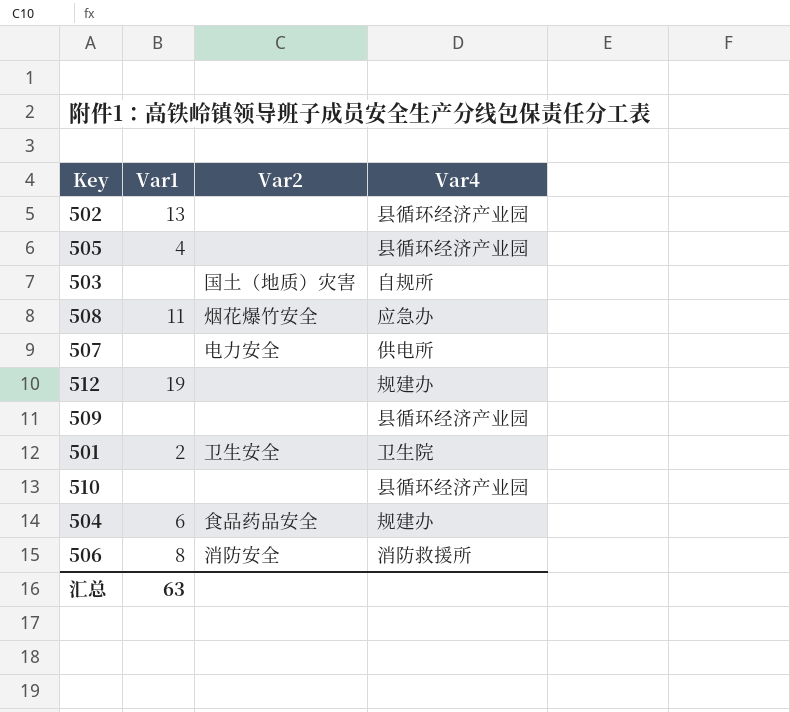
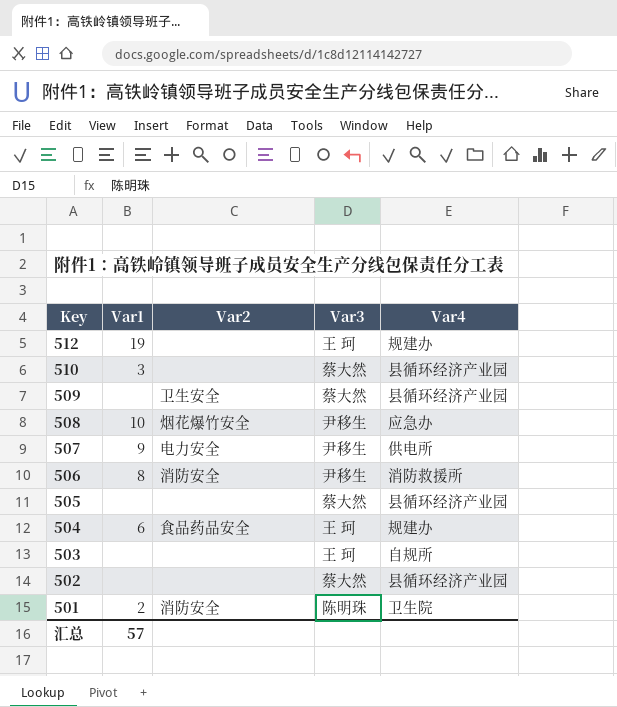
row order: none -> Key descending
column Var3 | position: none -> 4
510 | Var1: none -> 3
509 | Var2: none -> 卫生安全
508 | Var1: 11 -> 10
507 | Var1: none -> 9
505 | Var1: 4 -> none
503 | Var2: 国土（地质）灾害 -> none
502 | Var1: 13 -> none
501 | Var2: 卫生安全 -> 消防安全
汇总 | Var1: 63 -> 57

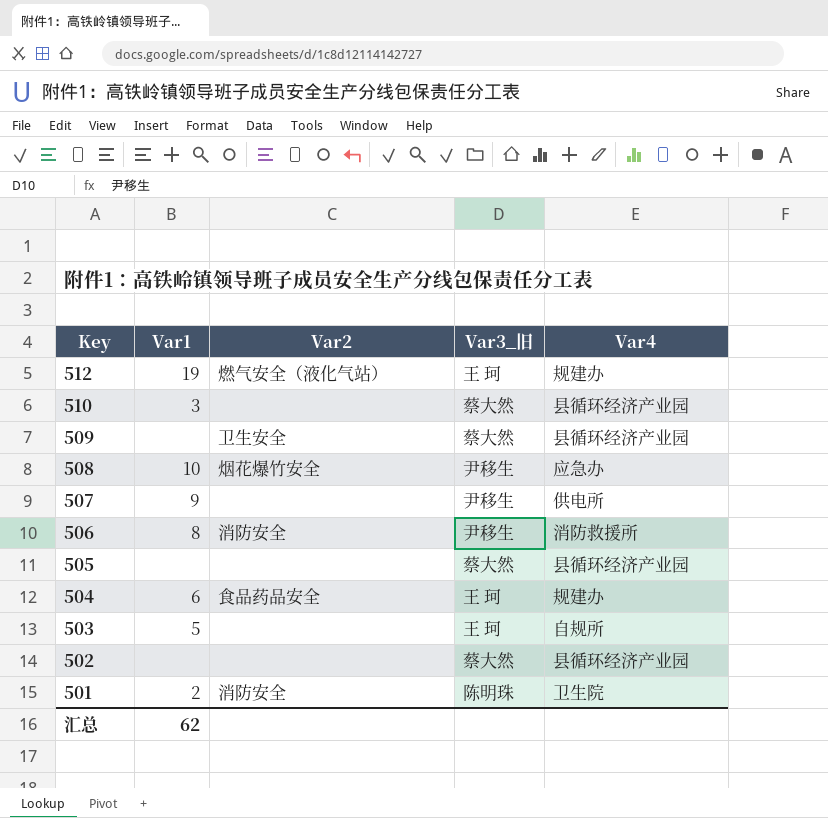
column name: Var3 -> Var3_旧
512 | Var2: none -> 燃气安全（液化气站）
507 | Var2: 电力安全 -> none
503 | Var1: none -> 5
汇总 | Var1: 57 -> 62

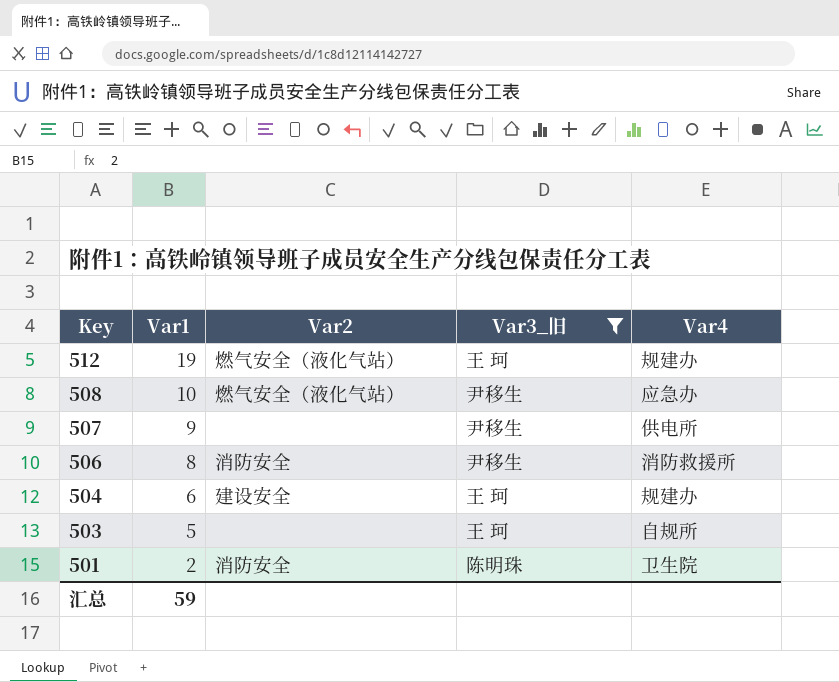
filter: none -> Var3_旧 != 蔡大然
508 | Var2: 烟花爆竹安全 -> 燃气安全（液化气站）
504 | Var2: 食品药品安全 -> 建设安全
汇总 | Var1: 62 -> 59

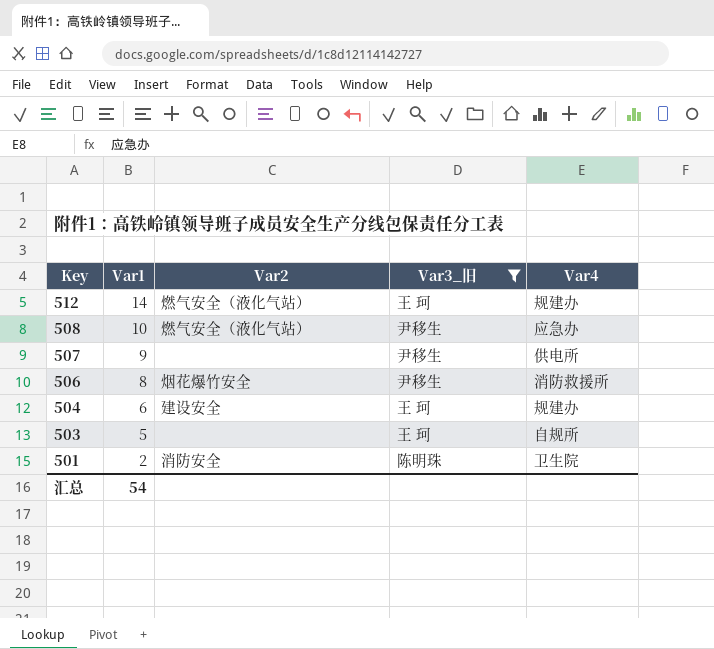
512 | Var1: 19 -> 14
506 | Var2: 消防安全 -> 烟花爆竹安全
汇总 | Var1: 59 -> 54

